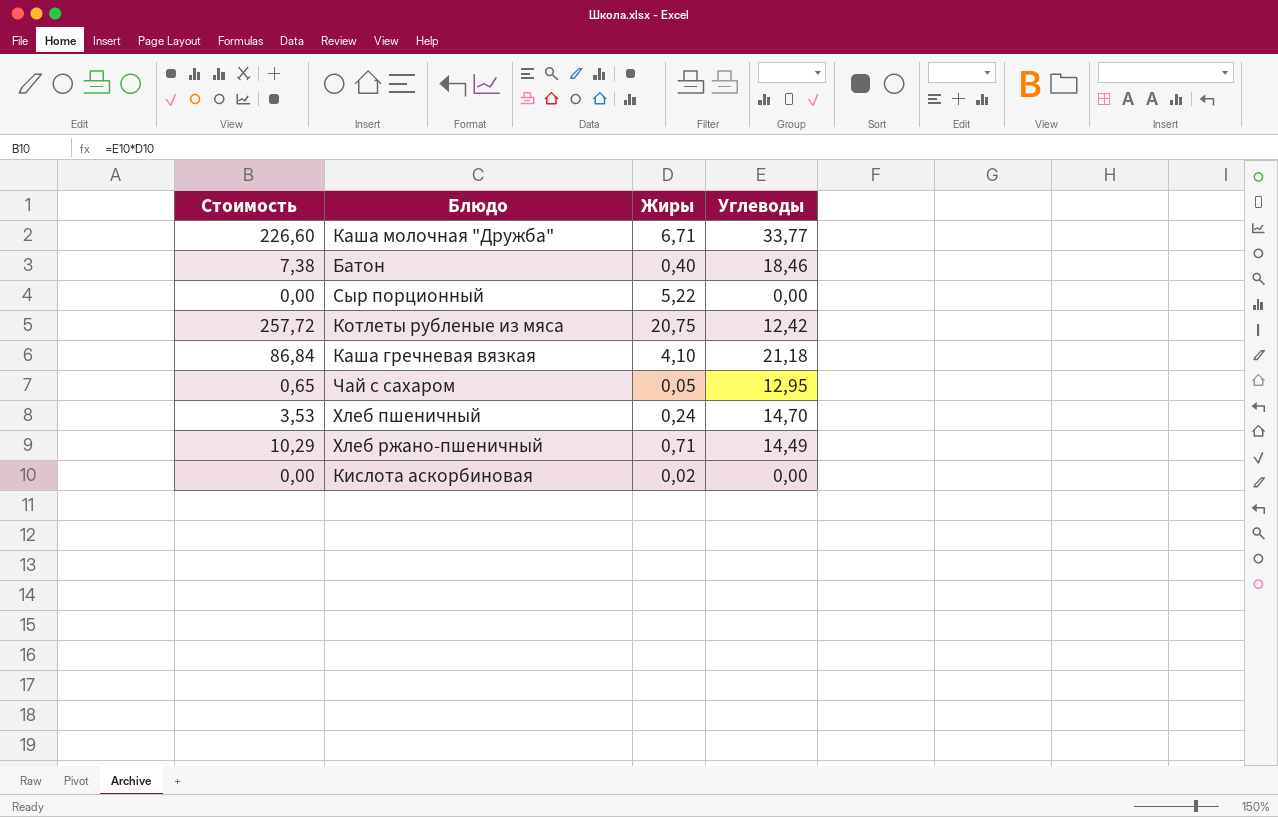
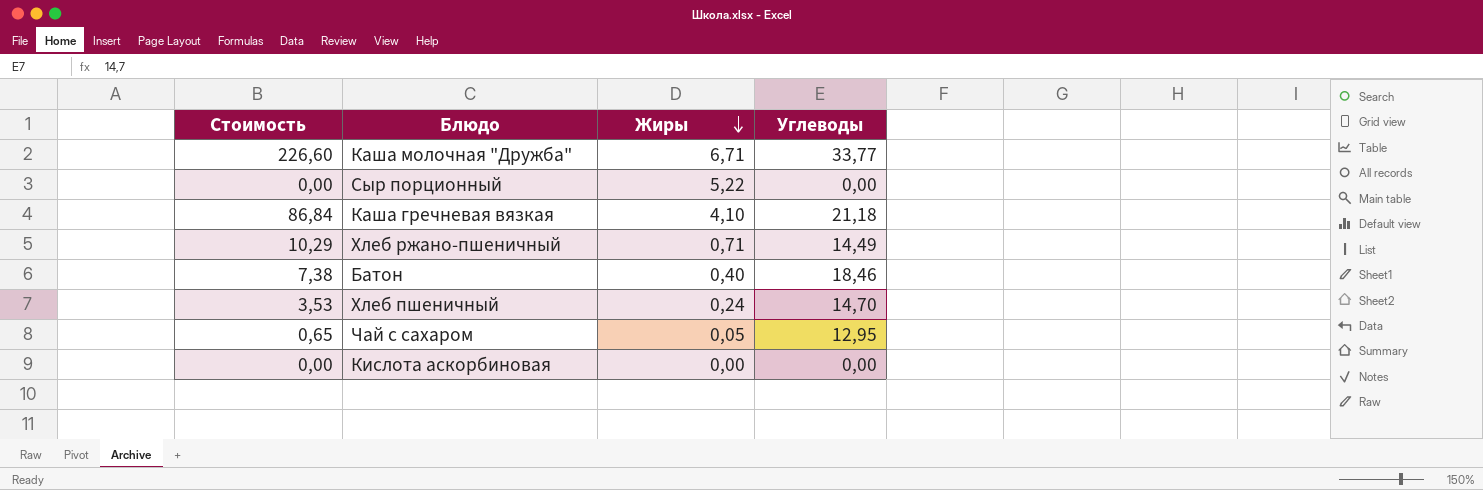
row order: none -> Жиры descending
row Котлеты рубленые из мяса: 257,72 | 20,75 | 12,42 -> none
Кислота аскорбиновая | Жиры: 0,02 -> 0,00

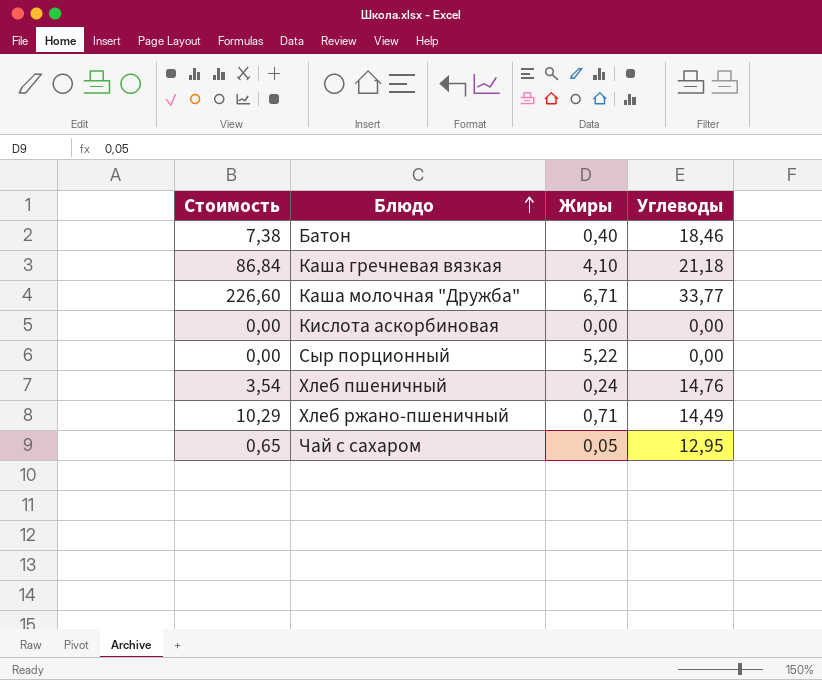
row order: Жиры descending -> Блюдо ascending
Хлеб пшеничный | Стоимость: 3,53 -> 3,54
Хлеб пшеничный | Углеводы: 14,70 -> 14,76

